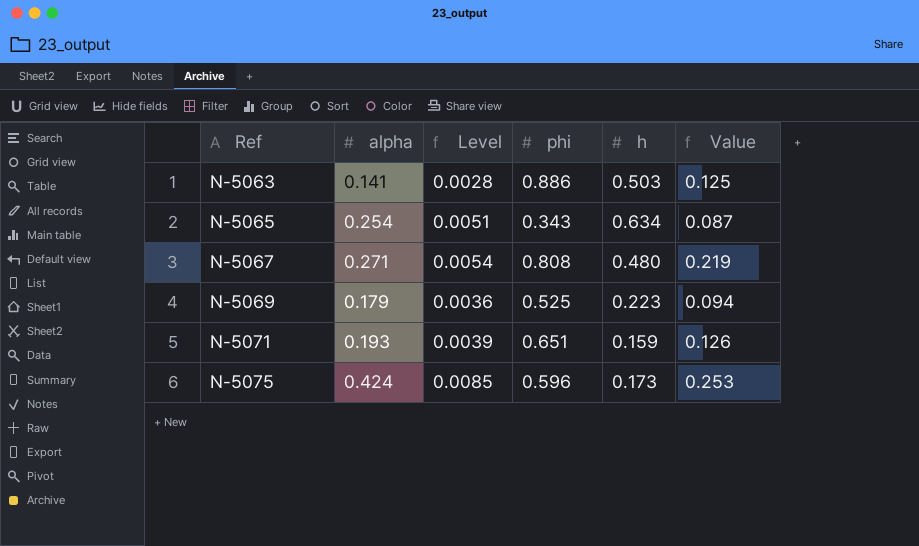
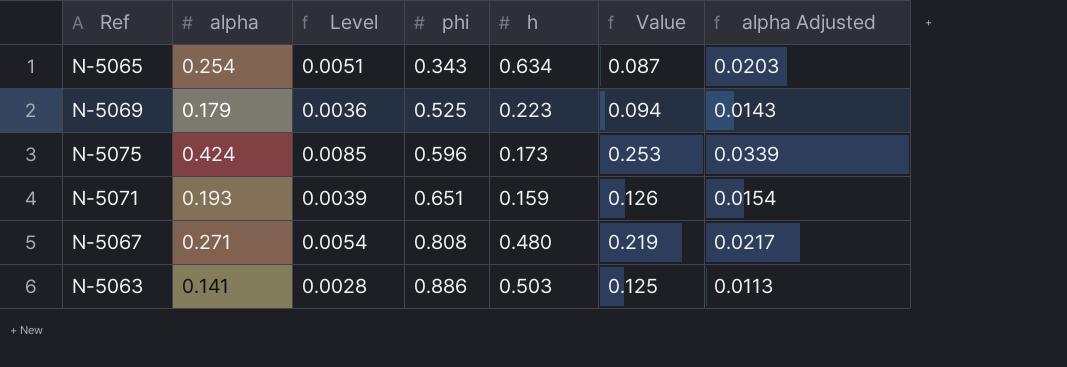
row order: Ref ascending -> phi ascending
column alpha Adjusted | formula: none -> [alpha] * 0.08

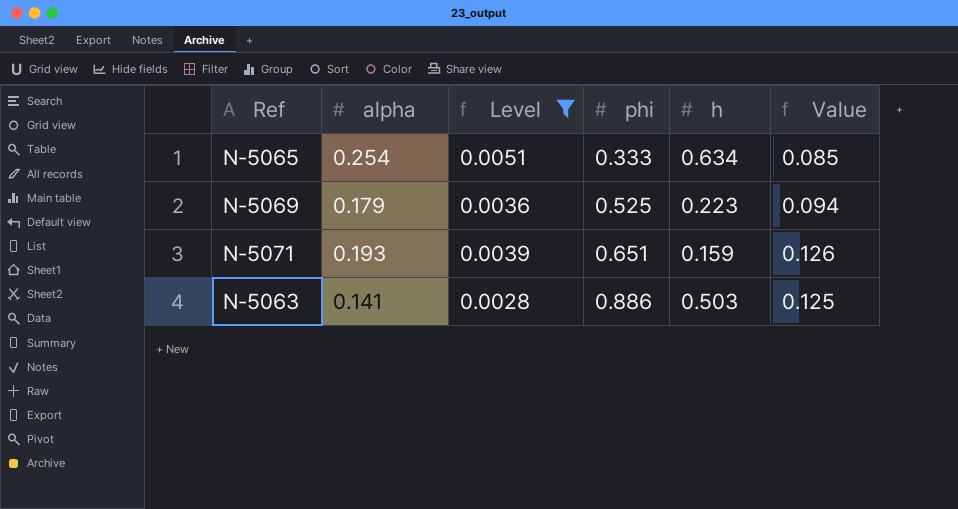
filter: none -> Level <= 0.0051
column alpha Adjusted | formula: [alpha] * 0.08 -> none
N-5065 | phi: 0.343 -> 0.333
N-5065 | Value: 0.087 -> 0.085

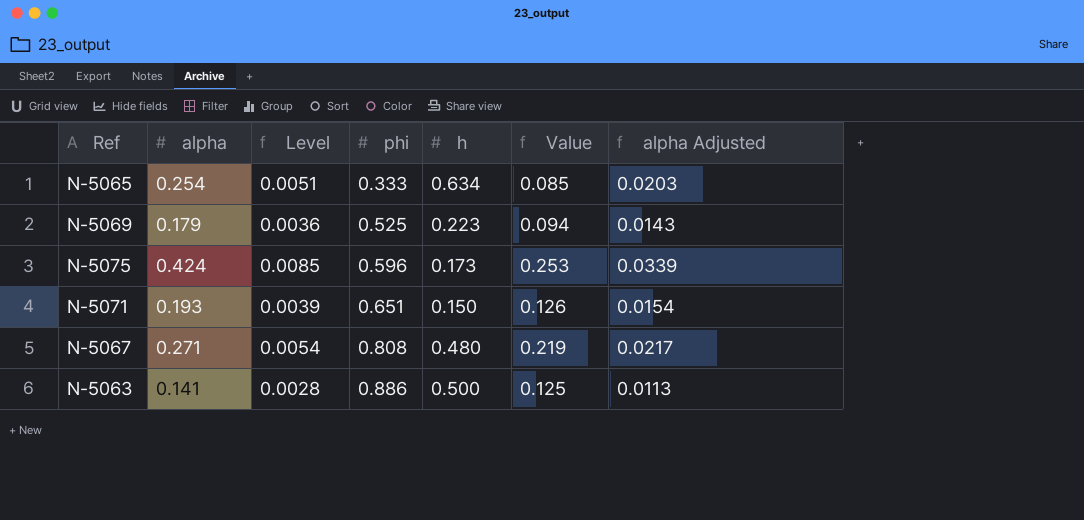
filter: Level <= 0.0051 -> none
column alpha Adjusted | formula: none -> [alpha] * 0.08
N-5071 | h: 0.159 -> 0.150
N-5063 | h: 0.503 -> 0.500

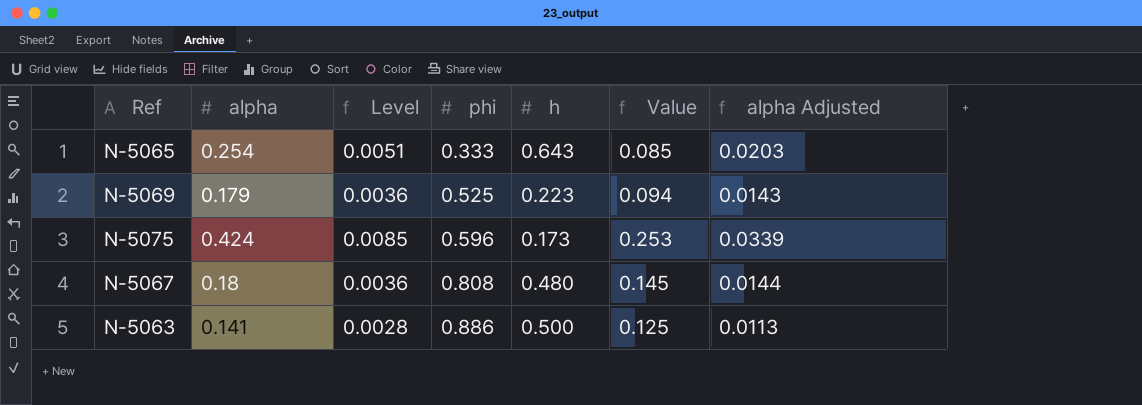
row N-5071: 0.193 | 0.0039 | 0.651 | 0.150 | 0.126 | 0.0154 -> none
N-5065 | h: 0.634 -> 0.643
N-5067 | alpha: 0.271 -> 0.18
N-5067 | Level: 0.0054 -> 0.0036
N-5067 | Value: 0.219 -> 0.145
N-5067 | alpha Adjusted: 0.0217 -> 0.0144

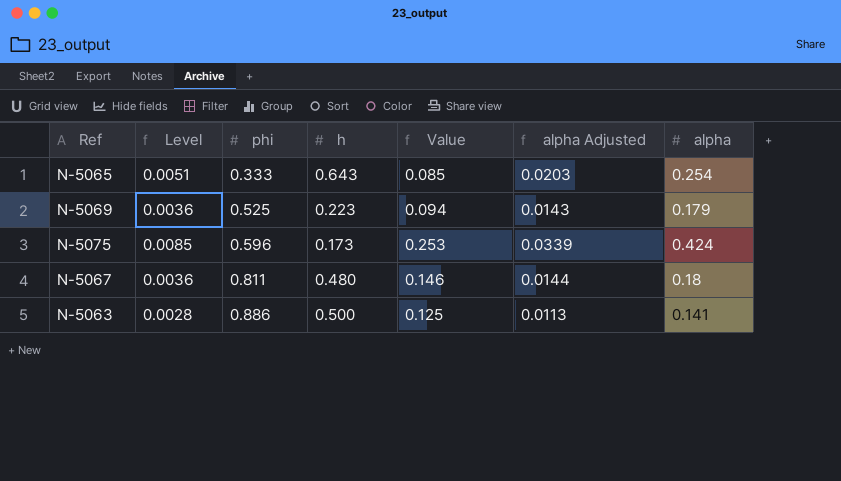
column alpha | position: 2 -> 7
N-5067 | phi: 0.808 -> 0.811
N-5067 | Value: 0.145 -> 0.146

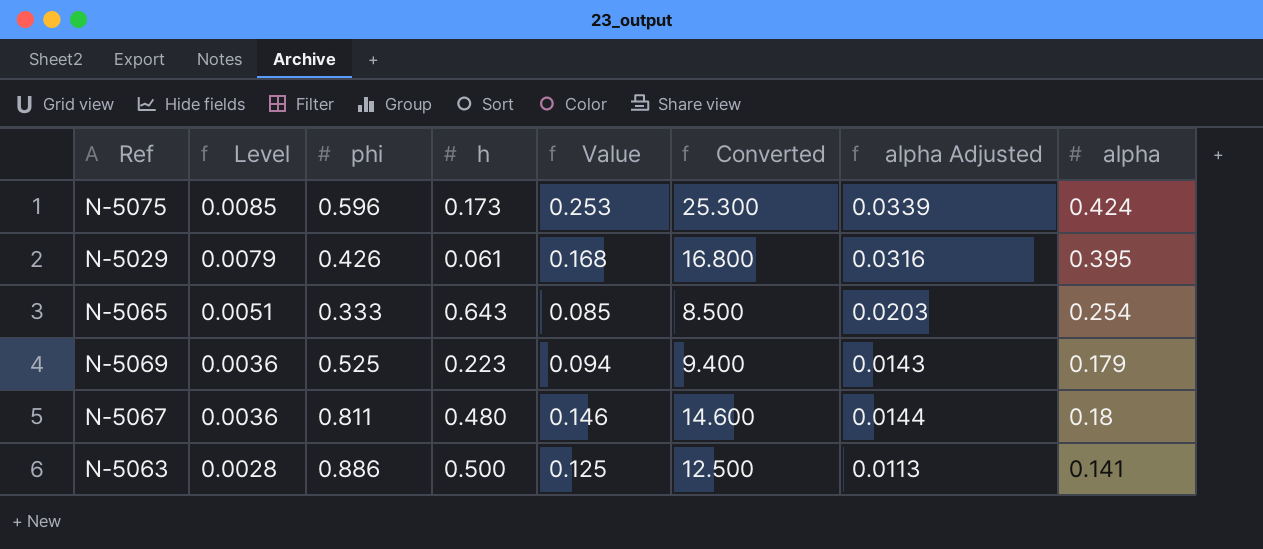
row order: phi ascending -> Level descending
column Converted | formula: none -> [Value] * 100
row N-5029: none -> 0.0079 | 0.426 | 0.061 | 0.168 | 16.800 | 0.0316 | 0.395

